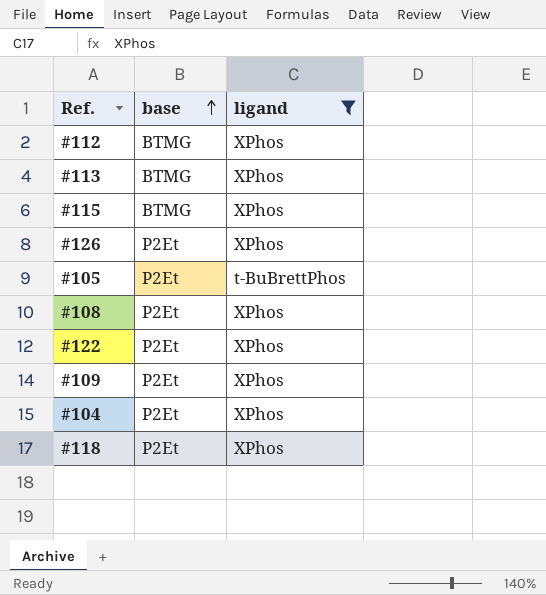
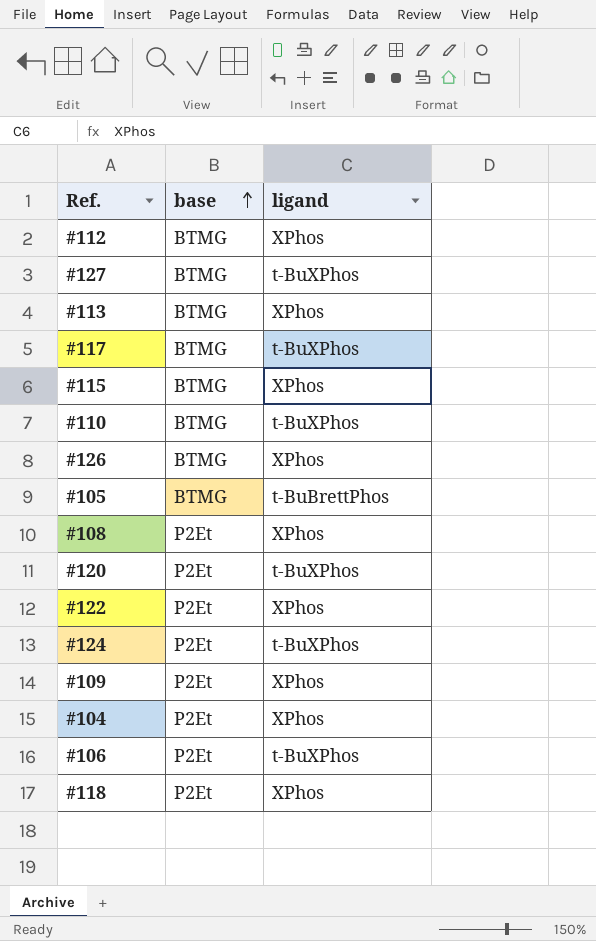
filter: ligand != t-BuXPhos -> none
#126 | base: P2Et -> BTMG
#105 | base: P2Et -> BTMG

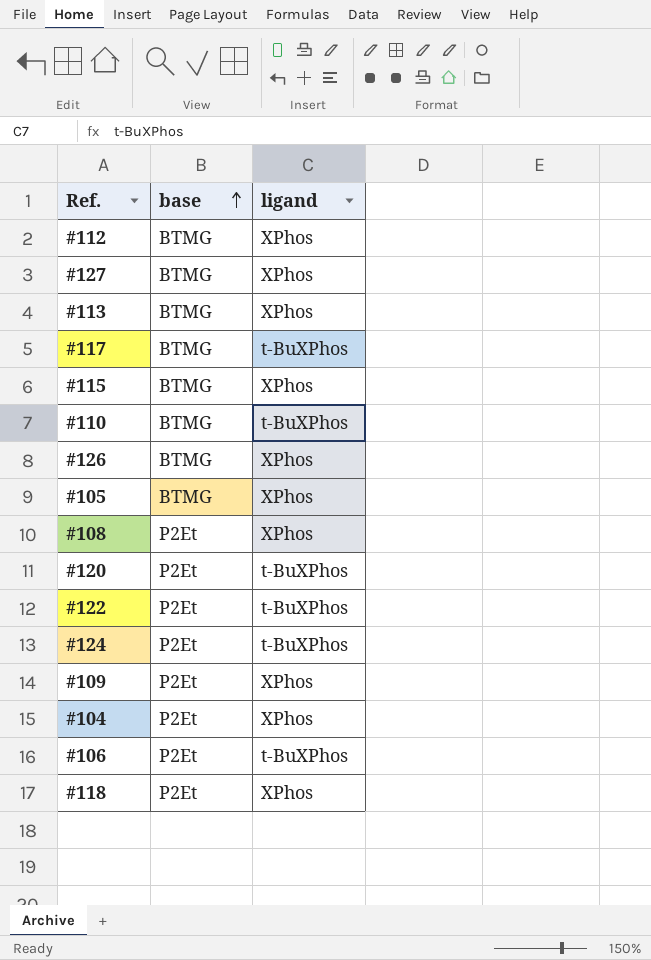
#127 | ligand: t-BuXPhos -> XPhos
#105 | ligand: t-BuBrettPhos -> XPhos
#122 | ligand: XPhos -> t-BuXPhos

